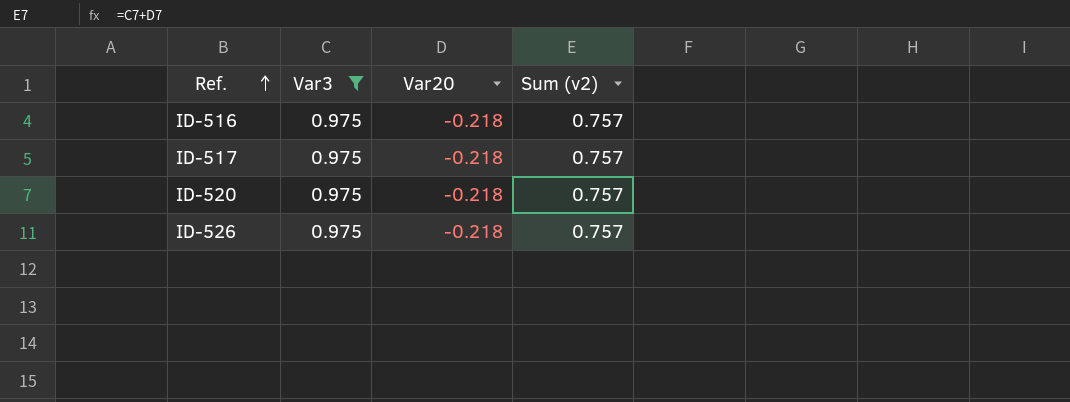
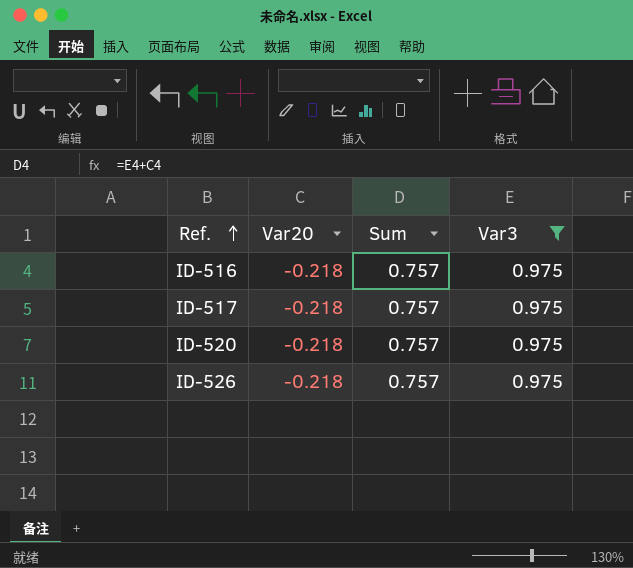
column name: Sum (v2) -> Sum
column Var3 | position: 2 -> 4

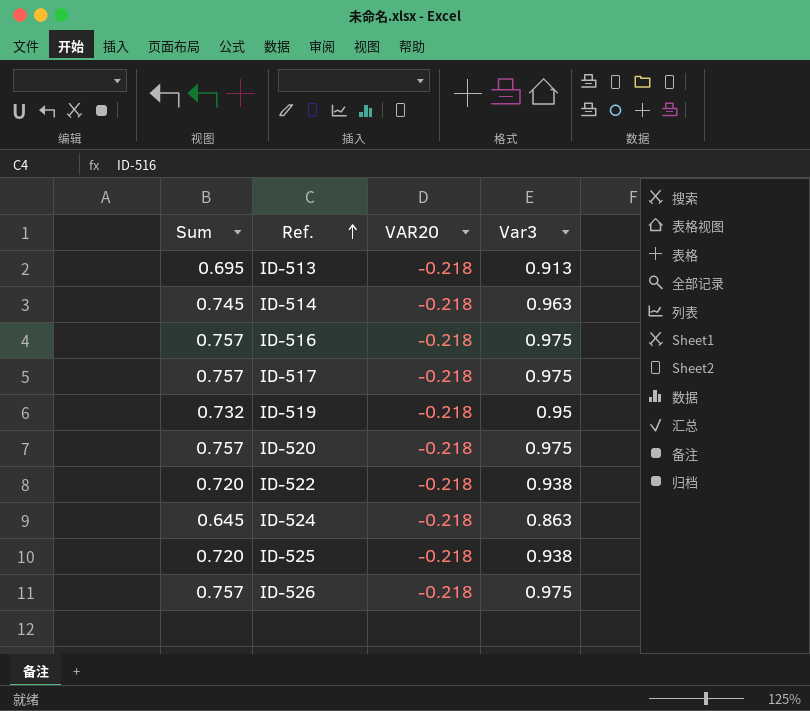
filter: Var3 = 0.975 -> none
column Sum | position: 3 -> 1
column name: Var20 -> VAR20

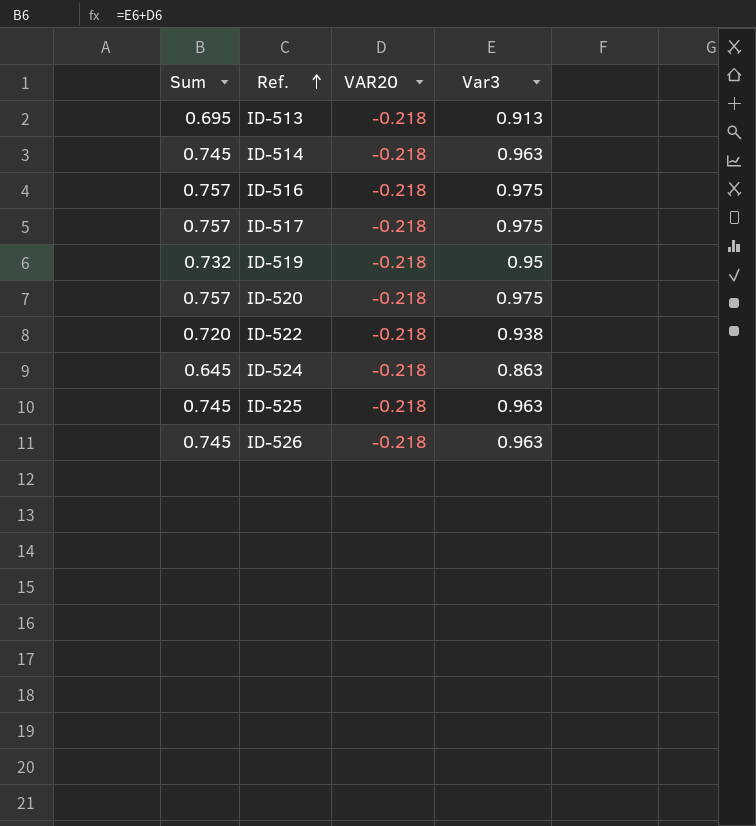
ID-525 | Sum: 0.720 -> 0.745
ID-525 | Var3: 0.938 -> 0.963
ID-526 | Sum: 0.757 -> 0.745
ID-526 | Var3: 0.975 -> 0.963

